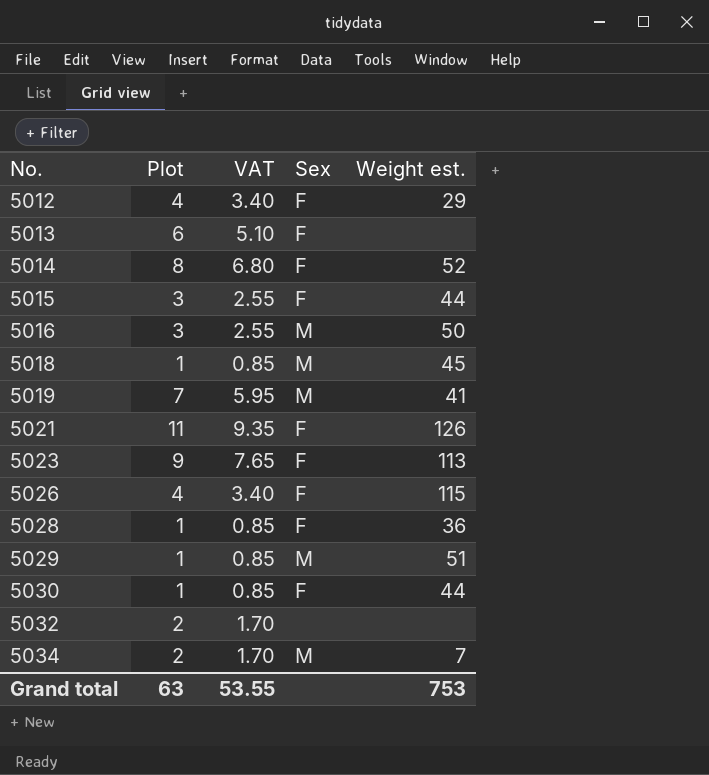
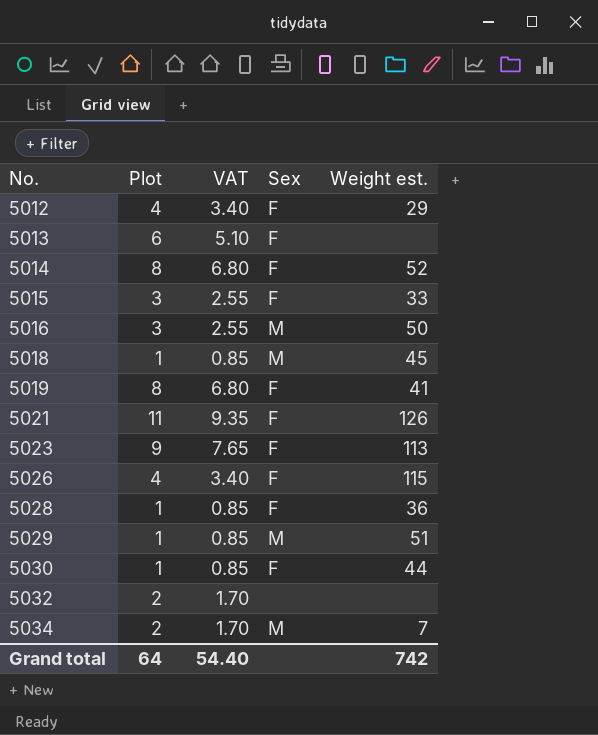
5015 | Weight est.: 44 -> 33
5019 | Plot: 7 -> 8
5019 | VAT: 5.95 -> 6.80
5019 | Sex: M -> F
Grand total | Plot: 63 -> 64
Grand total | VAT: 53.55 -> 54.40
Grand total | Weight est.: 753 -> 742

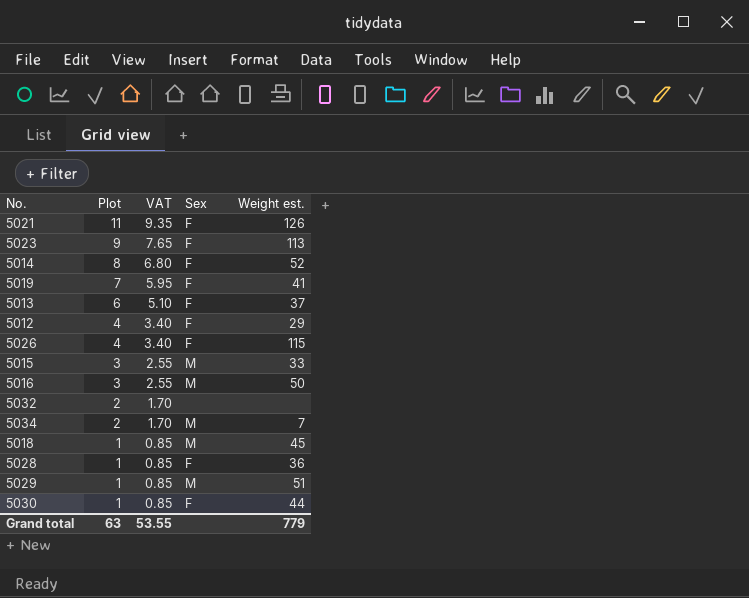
row order: No. ascending -> Plot descending
5019 | Plot: 8 -> 7
5019 | VAT: 6.80 -> 5.95
5013 | Weight est.: none -> 37
5015 | Sex: F -> M
Grand total | Plot: 64 -> 63
Grand total | VAT: 54.40 -> 53.55
Grand total | Weight est.: 742 -> 779

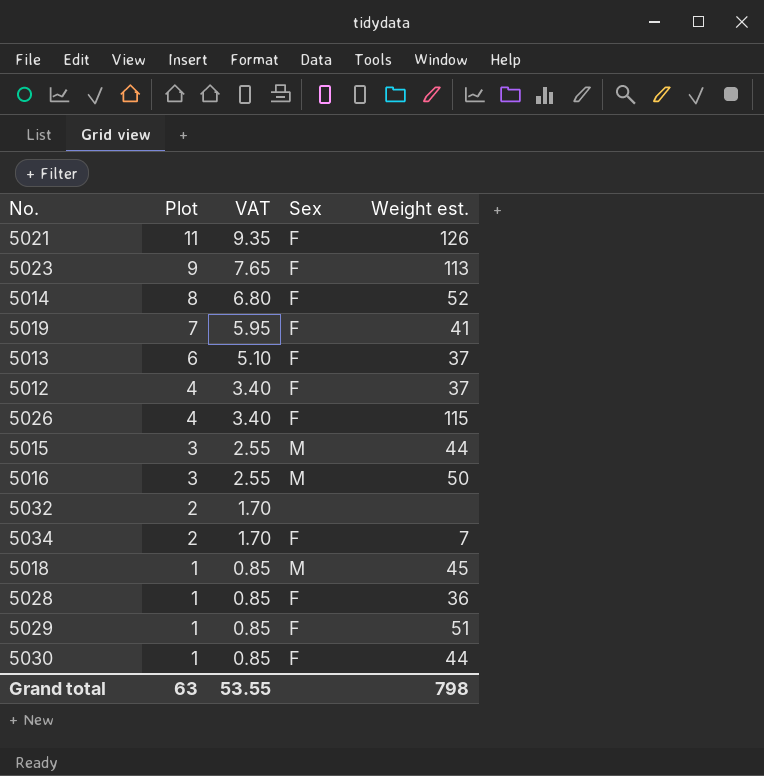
5012 | Weight est.: 29 -> 37
5015 | Weight est.: 33 -> 44
5034 | Sex: M -> F
5029 | Sex: M -> F
Grand total | Weight est.: 779 -> 798

